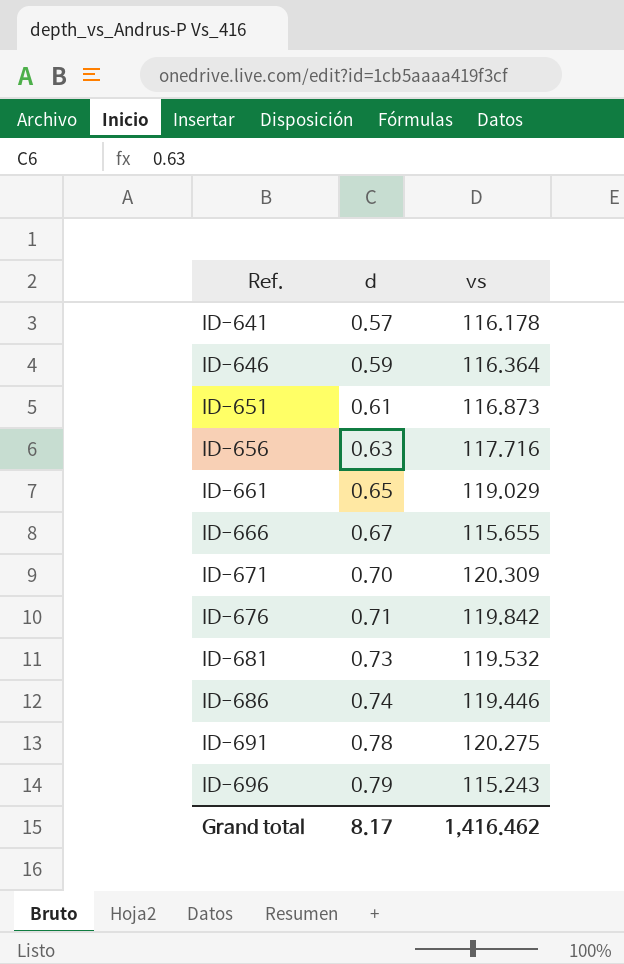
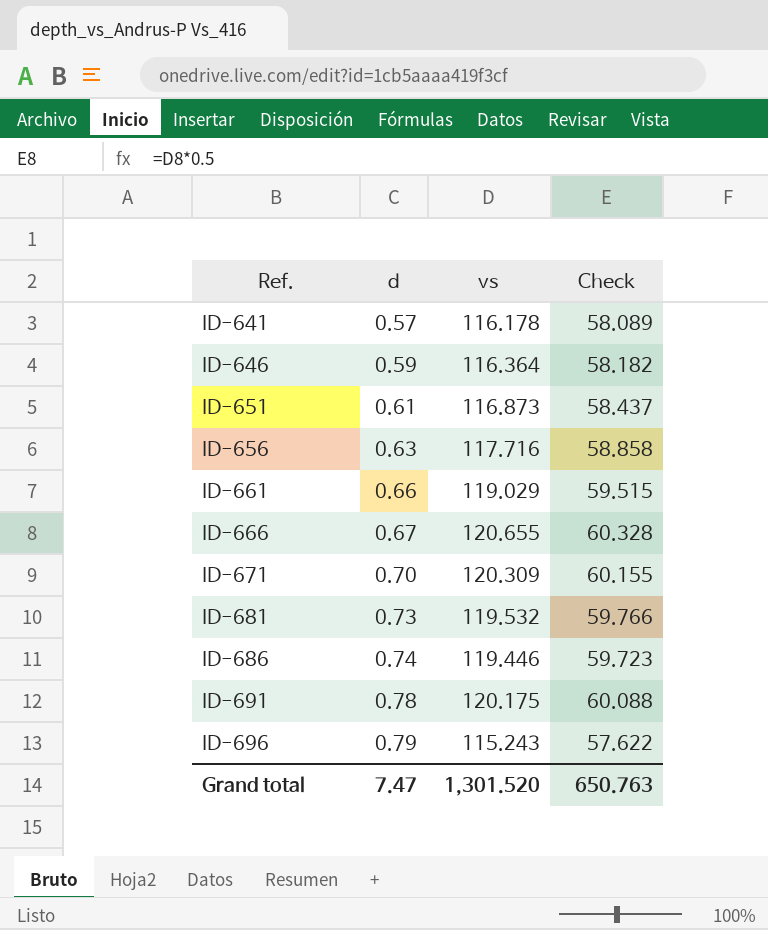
column Check | formula: none -> [vs] * 0.5
row ID-676: 0.71 | 119.842 -> none
ID-661 | d: 0.65 -> 0.66
ID-666 | vs: 115.655 -> 120.655
ID-691 | vs: 120.275 -> 120.175
Grand total | d: 8.17 -> 7.47
Grand total | vs: 1,416.462 -> 1,301.520

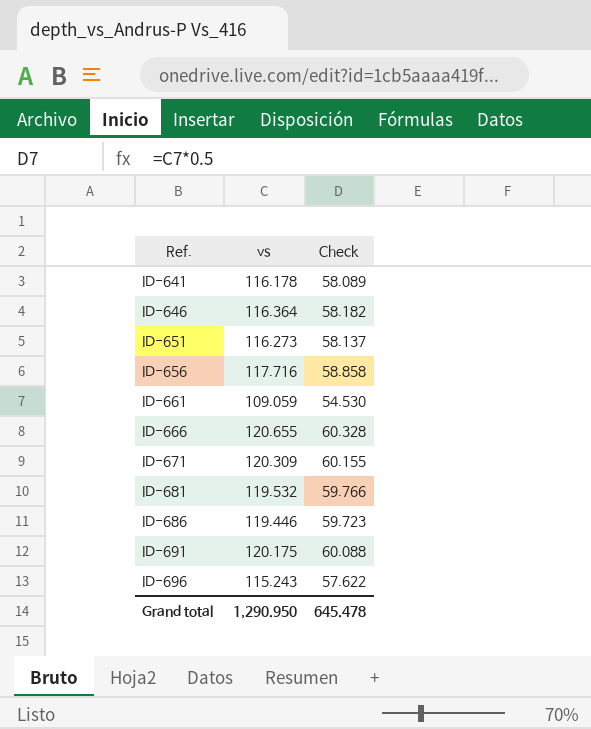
column d | position: 2 -> none
ID-651 | vs: 116.873 -> 116.273
ID-651 | Check: 58.437 -> 58.137
ID-661 | vs: 119.029 -> 109.059
ID-661 | Check: 59.515 -> 54.530
Grand total | vs: 1,301.520 -> 1,290.950
Grand total | Check: 650.763 -> 645.478

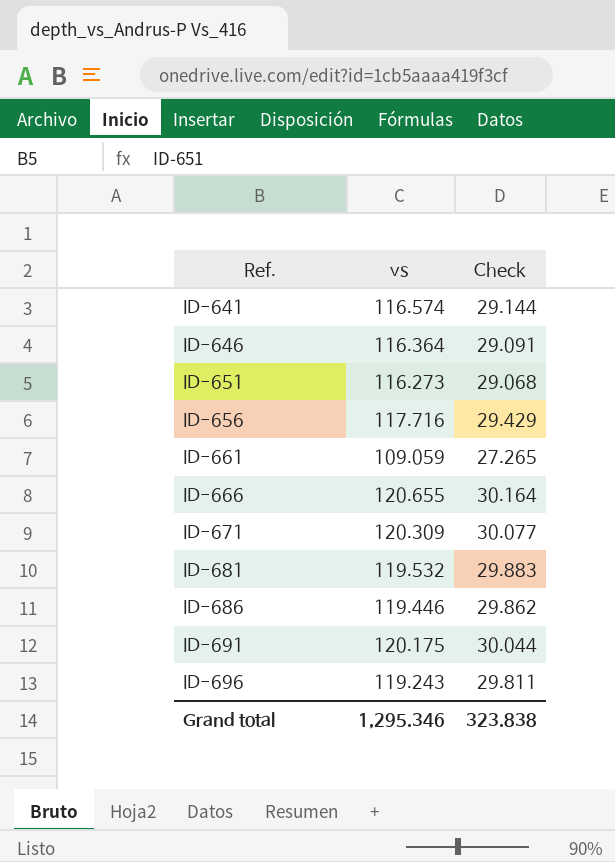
column Check | formula: [vs] * 0.5 -> [vs] * 0.25
ID-641 | vs: 116.178 -> 116.574
ID-696 | vs: 115.243 -> 119.243
Grand total | vs: 1,290.950 -> 1,295.346
Grand total | Check: 645.478 -> 323.838

